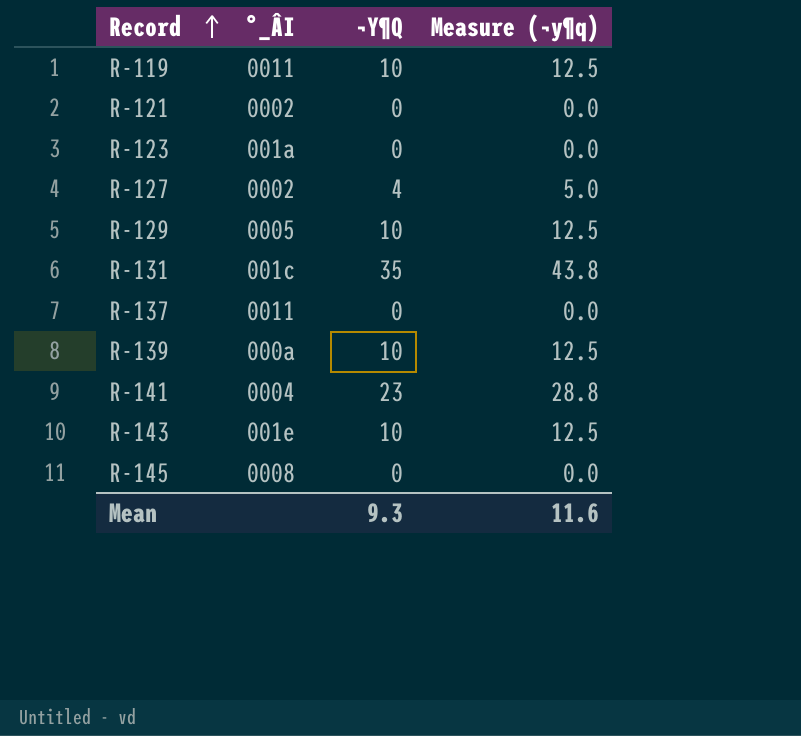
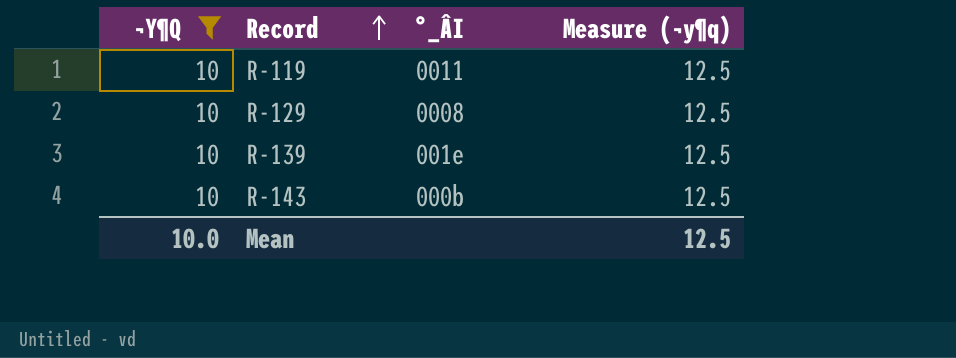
filter: none -> ¬Y¶Q = 10
column ¬Y¶Q | position: 3 -> 1
R-129 | °_ÂI: 0005 -> 0008
R-139 | °_ÂI: 000a -> 001e
R-143 | °_ÂI: 001e -> 000b
Mean | ¬Y¶Q: 9.3 -> 10.0
Mean | Measure (¬y¶q): 11.6 -> 12.5

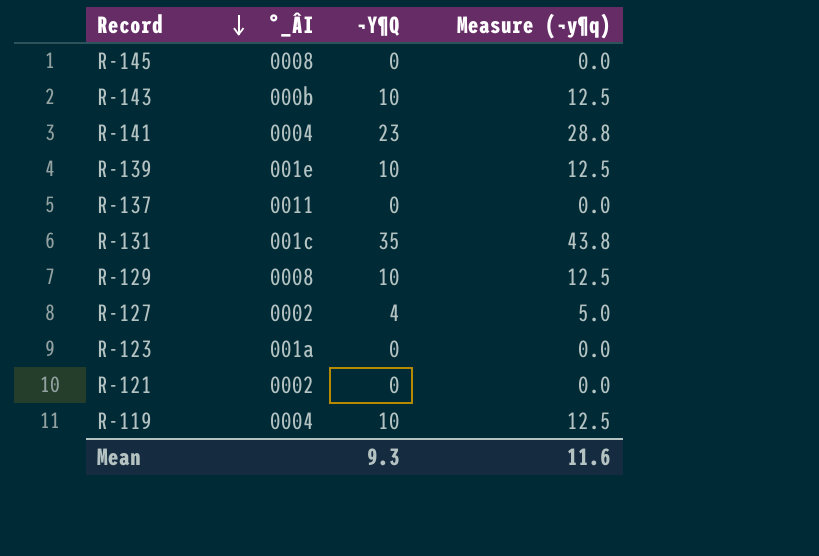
filter: ¬Y¶Q = 10 -> none
row order: Record ascending -> Record descending
column ¬Y¶Q | position: 1 -> 3
R-119 | °_ÂI: 0011 -> 0004
Mean | ¬Y¶Q: 10.0 -> 9.3
Mean | Measure (¬y¶q): 12.5 -> 11.6

